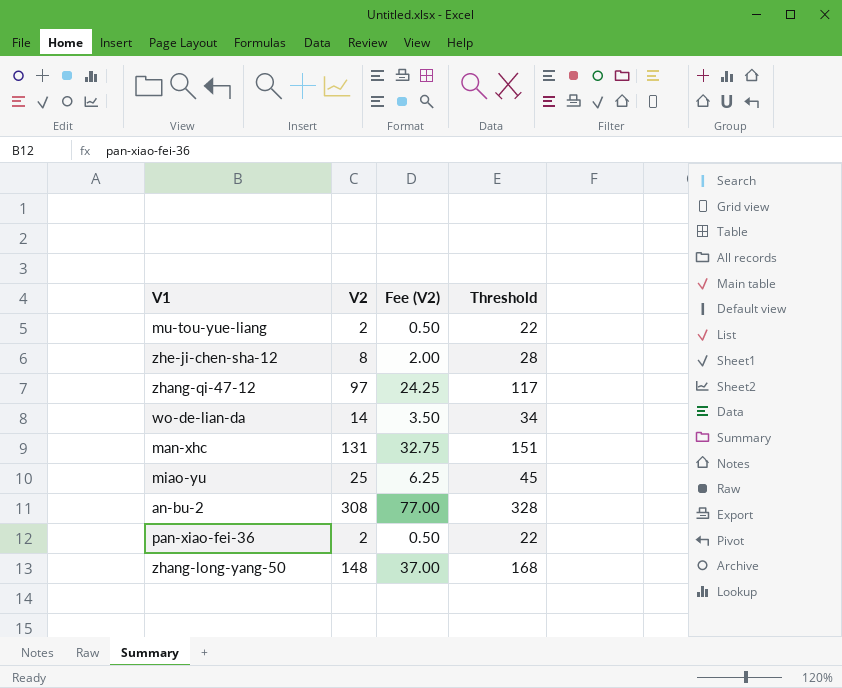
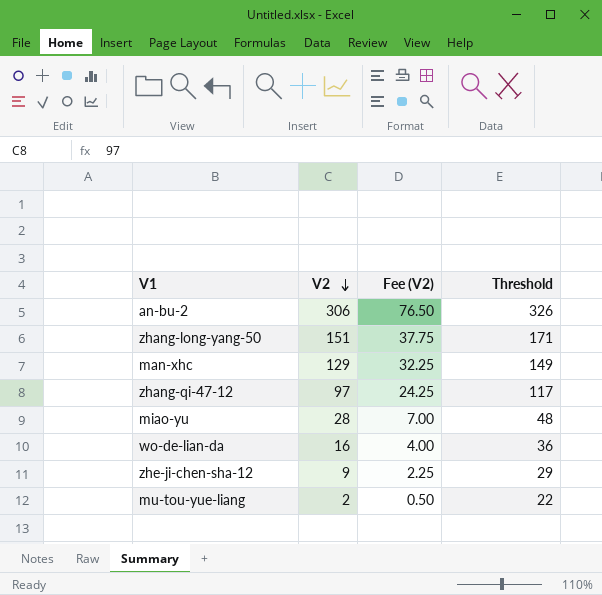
row order: none -> V2 descending
row pan-xiao-fei-36: 2 | 0.50 | 22 -> none
an-bu-2 | V2: 308 -> 306
an-bu-2 | Fee (V2): 77.00 -> 76.50
an-bu-2 | Threshold: 328 -> 326
zhang-long-yang-50 | V2: 148 -> 151
zhang-long-yang-50 | Fee (V2): 37.00 -> 37.75
zhang-long-yang-50 | Threshold: 168 -> 171
man-xhc | V2: 131 -> 129
man-xhc | Fee (V2): 32.75 -> 32.25
man-xhc | Threshold: 151 -> 149
miao-yu | V2: 25 -> 28
miao-yu | Fee (V2): 6.25 -> 7.00
miao-yu | Threshold: 45 -> 48
wo-de-lian-da | V2: 14 -> 16
wo-de-lian-da | Fee (V2): 3.50 -> 4.00
wo-de-lian-da | Threshold: 34 -> 36
zhe-ji-chen-sha-12 | V2: 8 -> 9
zhe-ji-chen-sha-12 | Fee (V2): 2.00 -> 2.25
zhe-ji-chen-sha-12 | Threshold: 28 -> 29

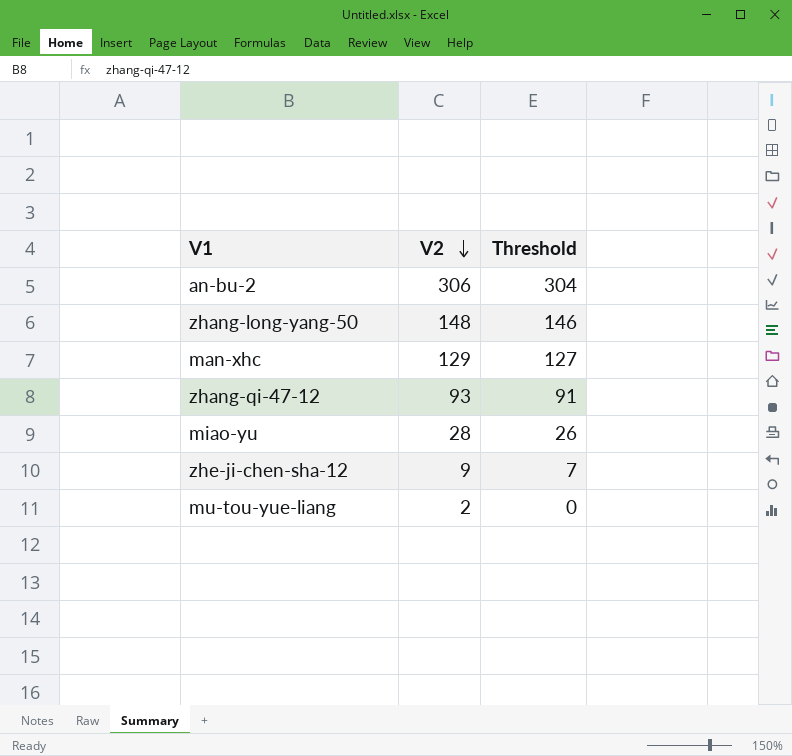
column Fee (V2) | formula: [V2] * 0.25 -> none
column Threshold | formula: [V2] + 20 -> [V2] - 2
row wo-de-lian-da: 16 | 4.00 | 36 -> none
zhang-long-yang-50 | V2: 151 -> 148
zhang-qi-47-12 | V2: 97 -> 93

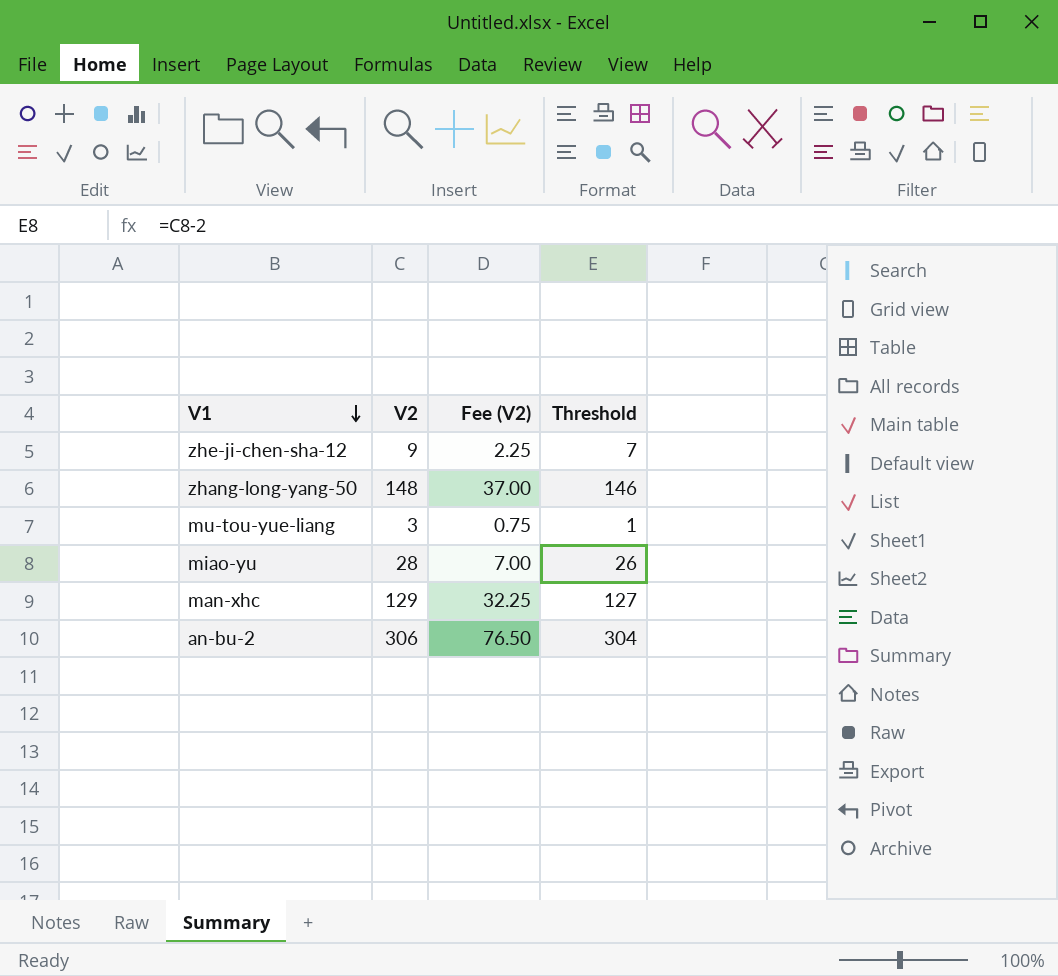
row order: V2 descending -> V1 descending
column Fee (V2) | formula: none -> [V2] * 0.25
row zhang-qi-47-12: 93 | 91 -> none
mu-tou-yue-liang | V2: 2 -> 3
mu-tou-yue-liang | Threshold: 0 -> 1

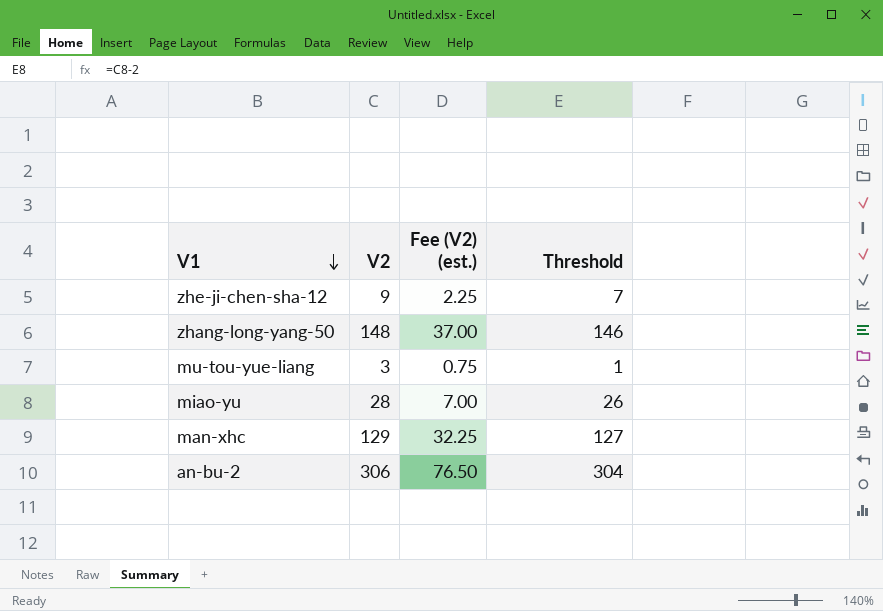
column name: Fee (V2) -> Fee (V2) (est.)

